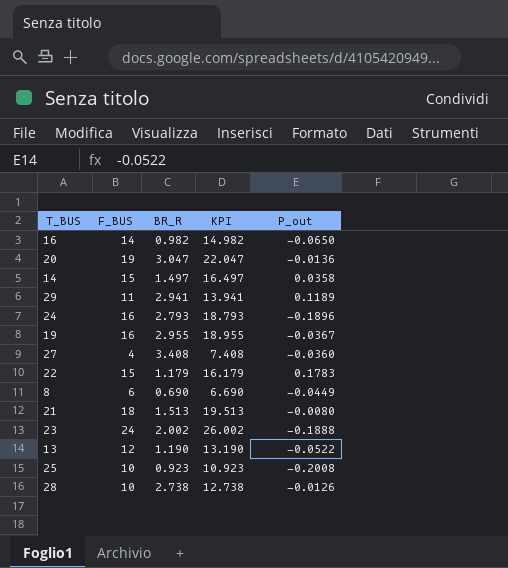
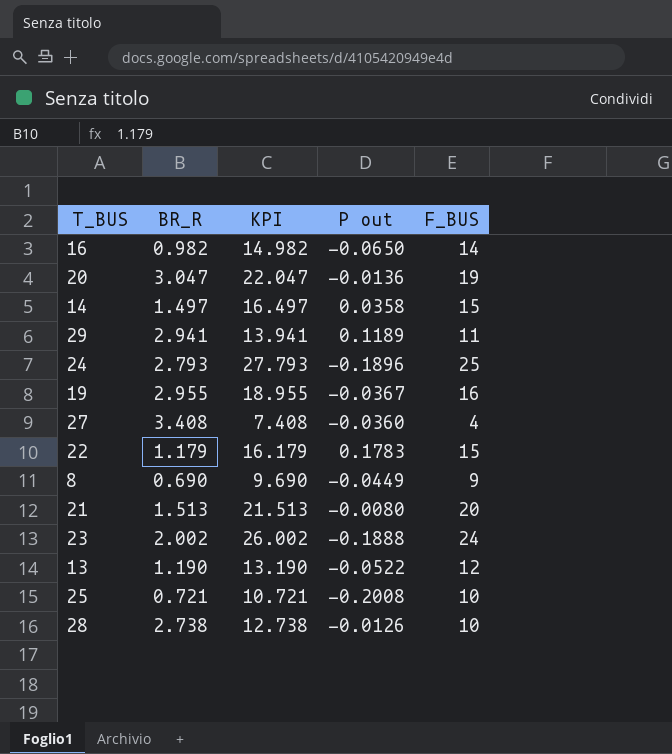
column name: P_out -> P out
column F_BUS | position: 2 -> 5
24 | KPI: 18.793 -> 27.793
24 | F_BUS: 16 -> 25
8 | KPI: 6.690 -> 9.690
8 | F_BUS: 6 -> 9
21 | KPI: 19.513 -> 21.513
21 | F_BUS: 18 -> 20
25 | BR_R: 0.923 -> 0.721
25 | KPI: 10.923 -> 10.721

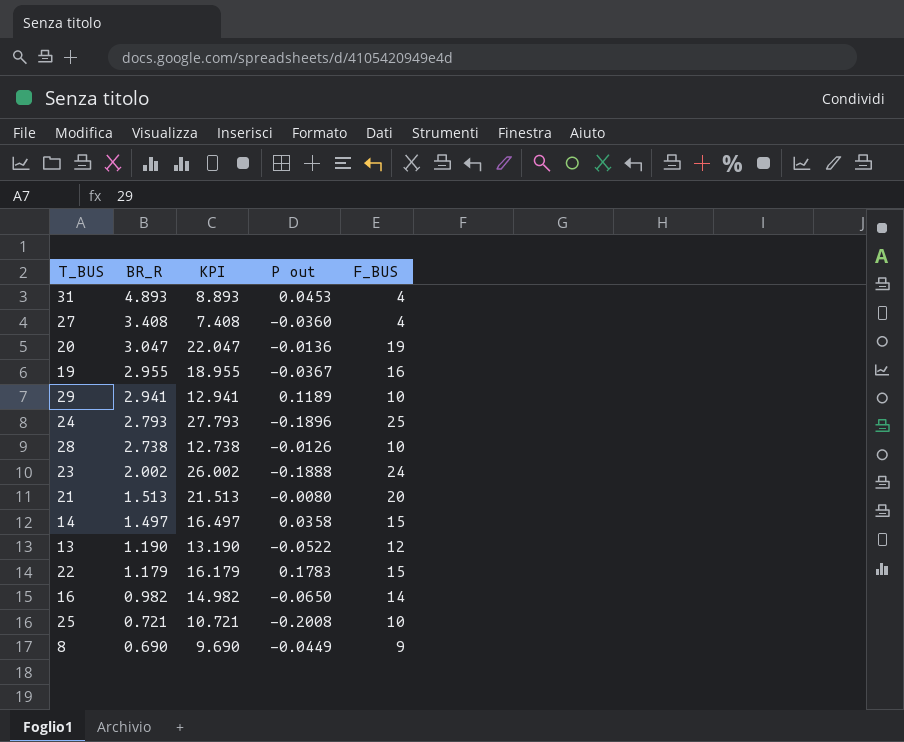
row order: none -> BR_R descending
row 31: none -> 4.893 | 8.893 | 0.0453 | 4
29 | KPI: 13.941 -> 12.941
29 | F_BUS: 11 -> 10

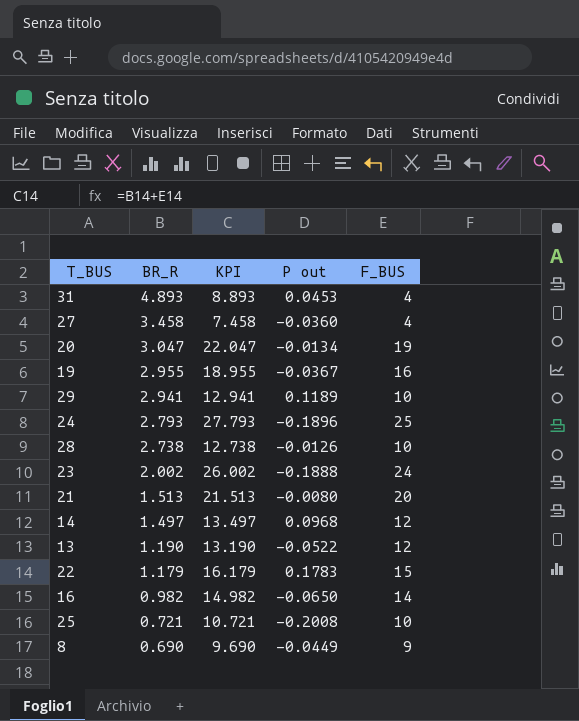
27 | BR_R: 3.408 -> 3.458
27 | KPI: 7.408 -> 7.458
20 | P out: -0.0136 -> -0.0134
14 | KPI: 16.497 -> 13.497
14 | P out: 0.0358 -> 0.0968
14 | F_BUS: 15 -> 12

